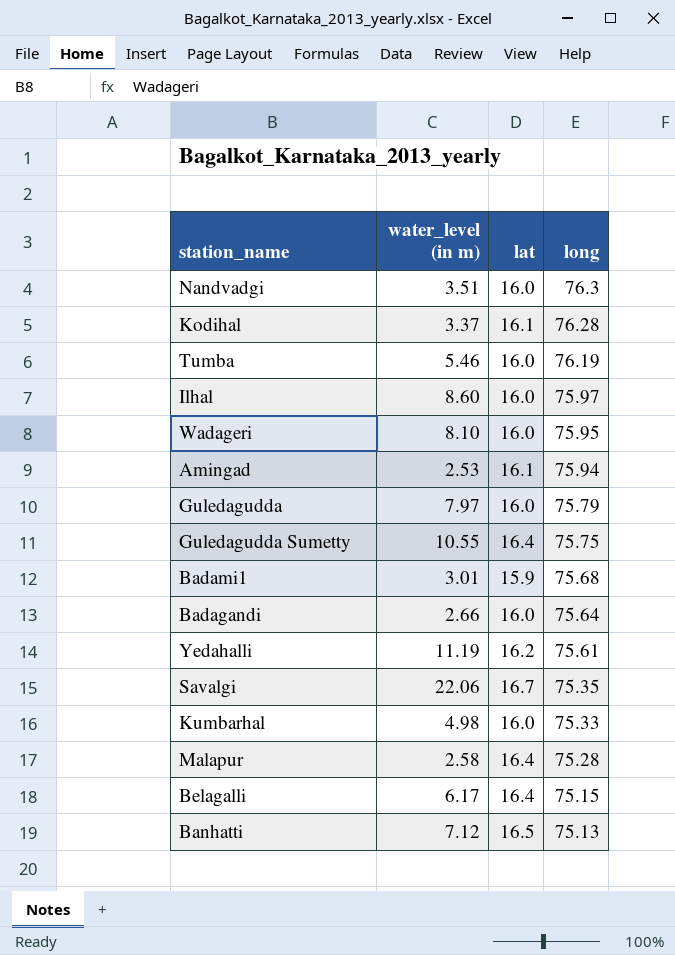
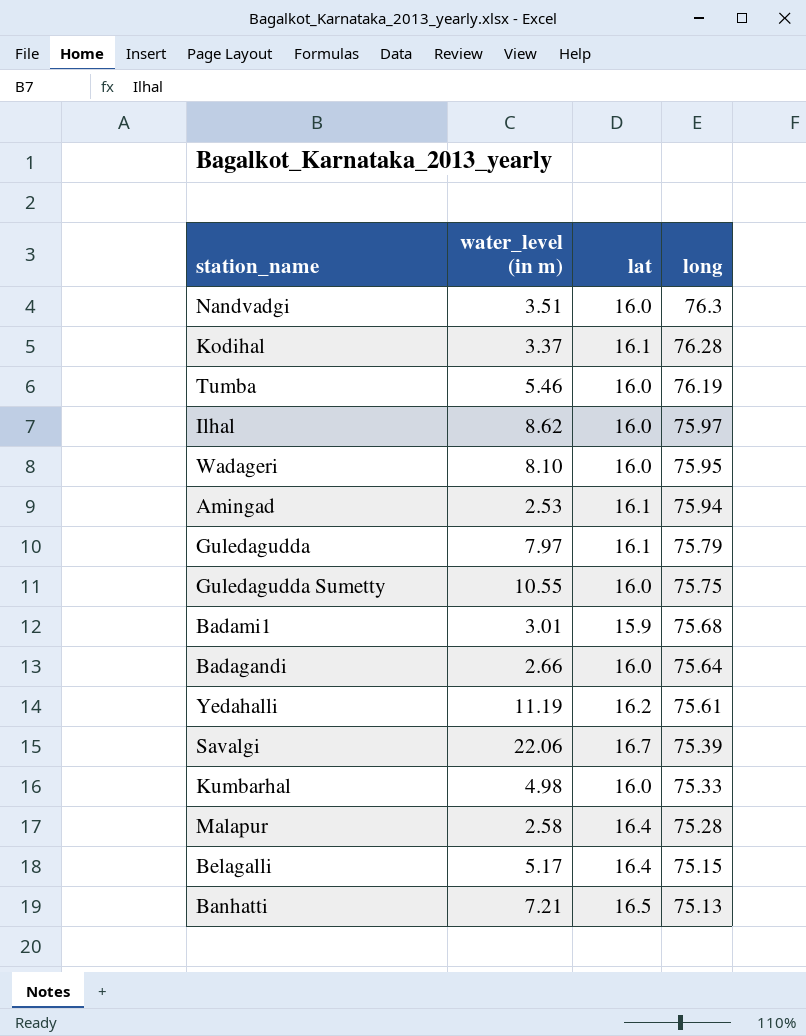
Ilhal | water_level (in m): 8.60 -> 8.62
Guledagudda | lat: 16.0 -> 16.1
Guledagudda Sumetty | lat: 16.4 -> 16.0
Savalgi | long: 75.35 -> 75.39
Belagalli | water_level (in m): 6.17 -> 5.17
Banhatti | water_level (in m): 7.12 -> 7.21

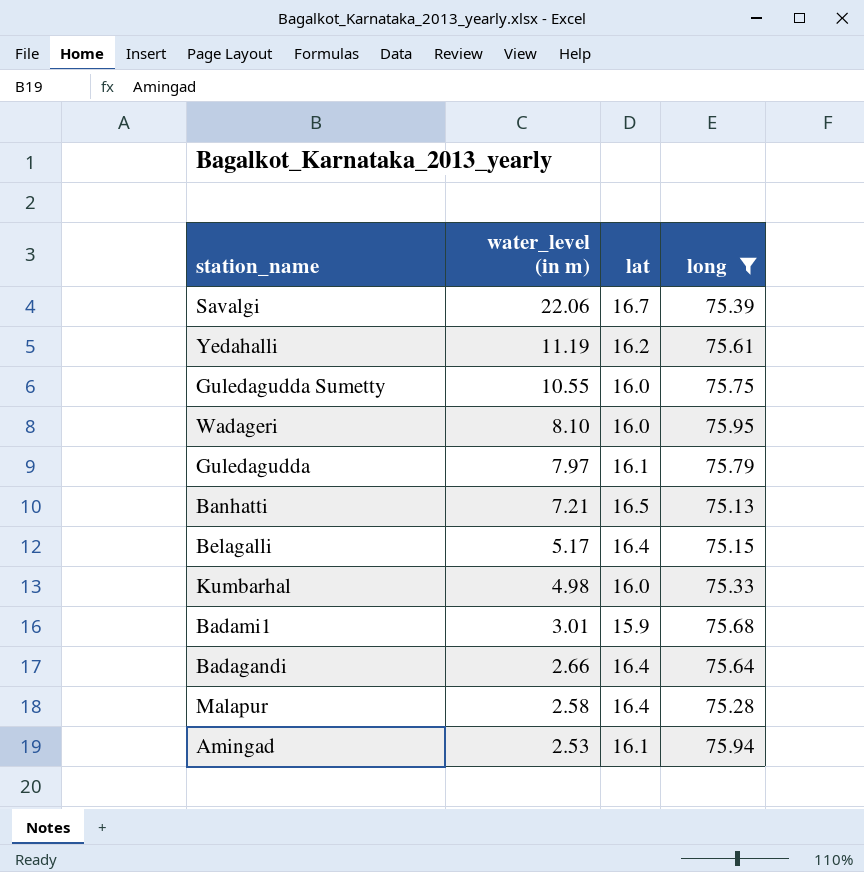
filter: none -> long <= 75.95
row order: long descending -> water_level (in m) descending
Badagandi | lat: 16.0 -> 16.4

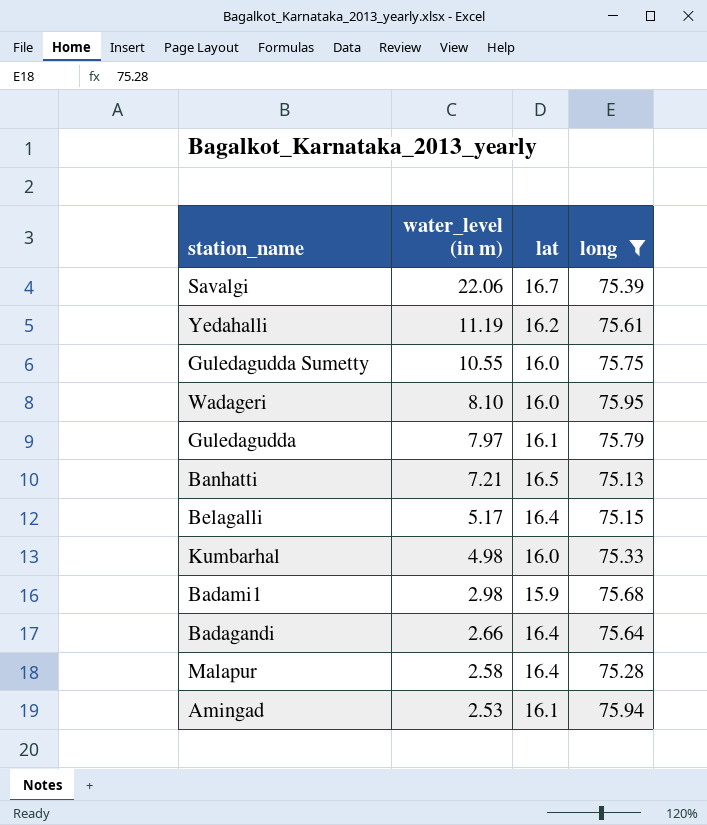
Badami1 | water_level (in m): 3.01 -> 2.98

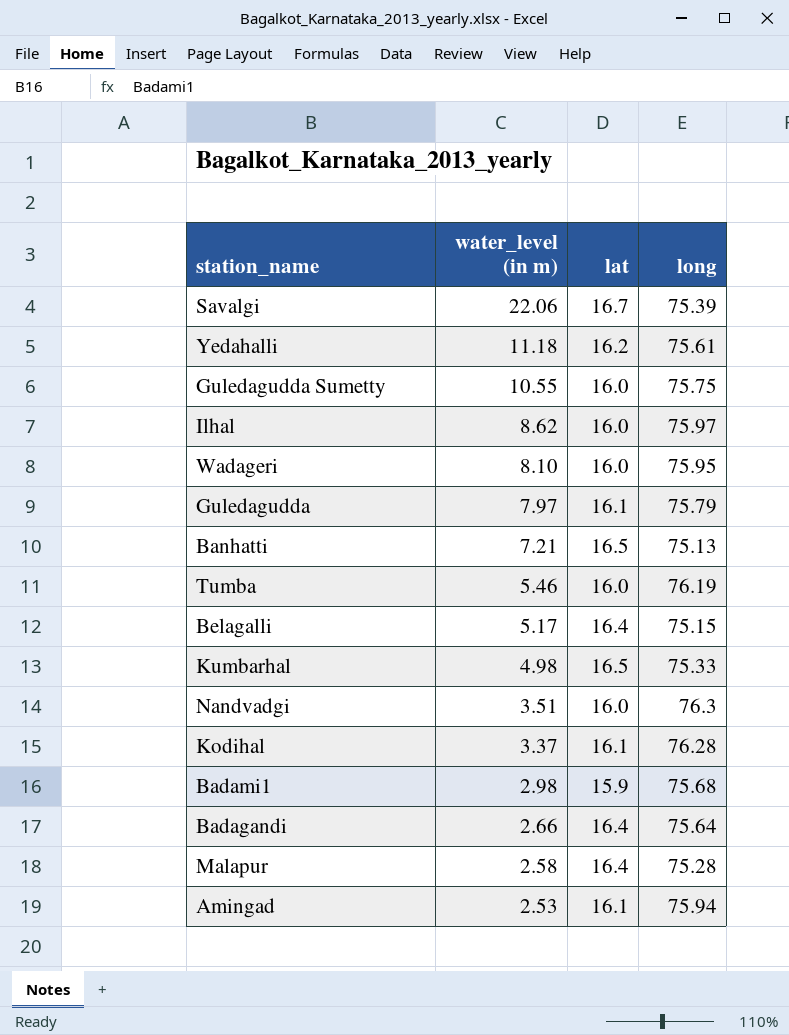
filter: long <= 75.95 -> none
Yedahalli | water_level (in m): 11.19 -> 11.18
Kumbarhal | lat: 16.0 -> 16.5

